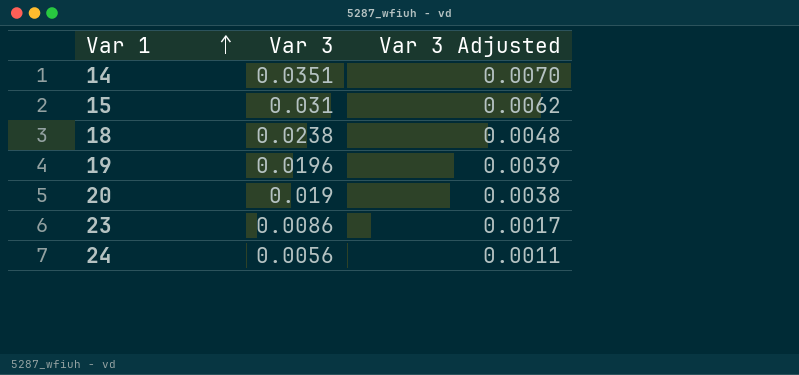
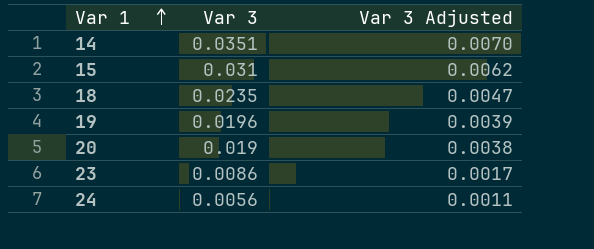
18 | Var 3: 0.0238 -> 0.0235
18 | Var 3 Adjusted: 0.0048 -> 0.0047

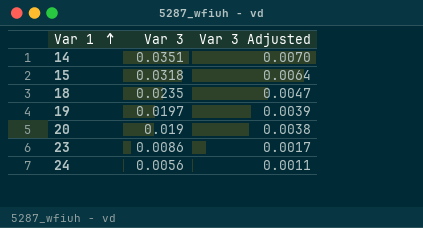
15 | Var 3: 0.031 -> 0.0318
15 | Var 3 Adjusted: 0.0062 -> 0.0064
19 | Var 3: 0.0196 -> 0.0197

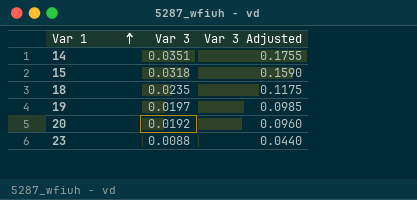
column Var 3 Adjusted | formula: [Var 3] * 0.2 -> [Var 3] * 5
row 24: 0.0056 | 0.0011 -> none
20 | Var 3: 0.019 -> 0.0192
23 | Var 3: 0.0086 -> 0.0088

